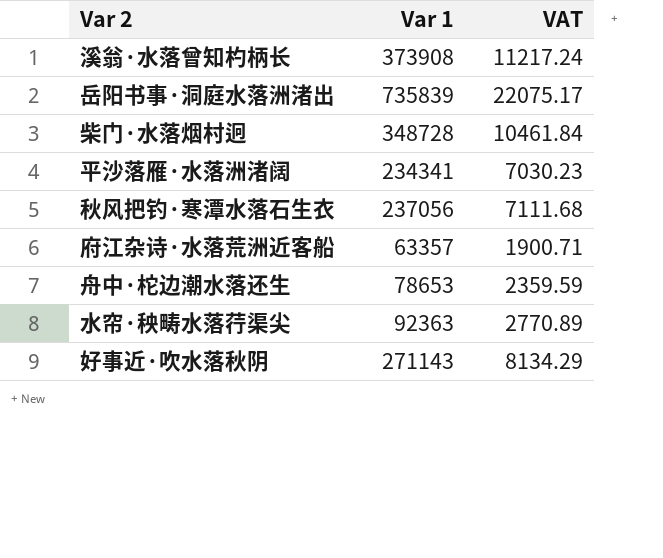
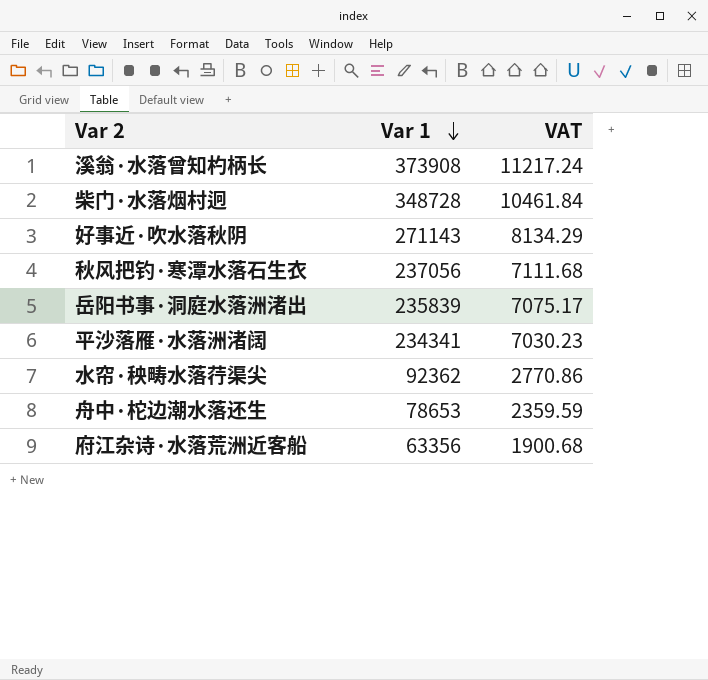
row order: none -> Var 1 descending
岳阳书事·洞庭水落洲渚出 | Var 1: 735839 -> 235839
岳阳书事·洞庭水落洲渚出 | VAT: 22075.17 -> 7075.17
水帘·秧畴水落荇渠尖 | Var 1: 92363 -> 92362
水帘·秧畴水落荇渠尖 | VAT: 2770.89 -> 2770.86
府江杂诗·水落荒洲近客船 | Var 1: 63357 -> 63356
府江杂诗·水落荒洲近客船 | VAT: 1900.71 -> 1900.68

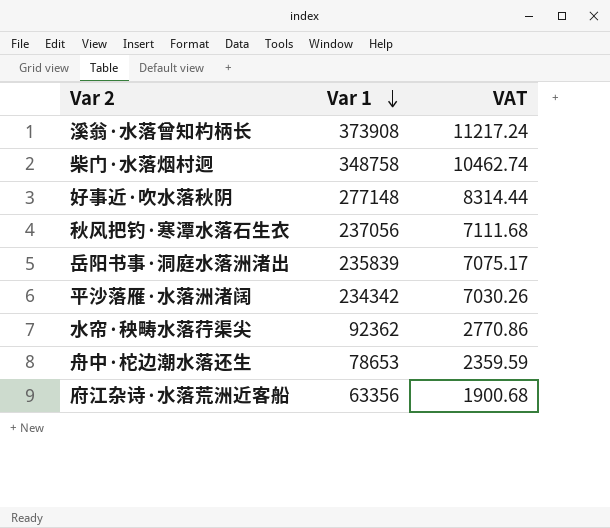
柴门·水落烟村迥 | Var 1: 348728 -> 348758
柴门·水落烟村迥 | VAT: 10461.84 -> 10462.74
好事近·吹水落秋阴 | Var 1: 271143 -> 277148
好事近·吹水落秋阴 | VAT: 8134.29 -> 8314.44
平沙落雁·水落洲渚阔 | Var 1: 234341 -> 234342
平沙落雁·水落洲渚阔 | VAT: 7030.23 -> 7030.26

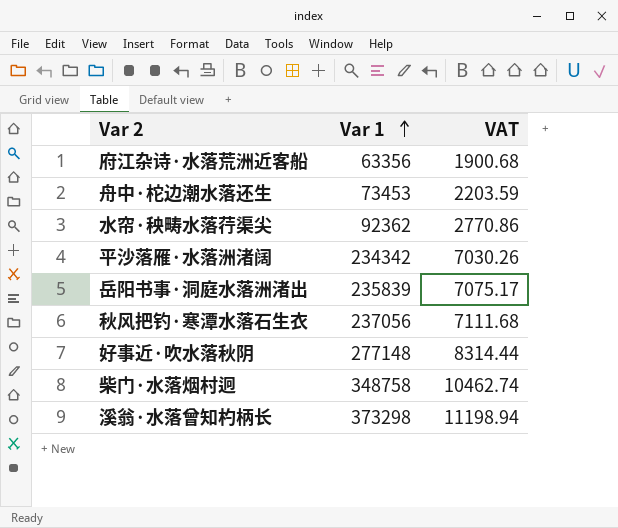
row order: Var 1 descending -> Var 1 ascending
舟中·柁边潮水落还生 | Var 1: 78653 -> 73453
舟中·柁边潮水落还生 | VAT: 2359.59 -> 2203.59
溪翁·水落曾知杓柄长 | Var 1: 373908 -> 373298
溪翁·水落曾知杓柄长 | VAT: 11217.24 -> 11198.94

